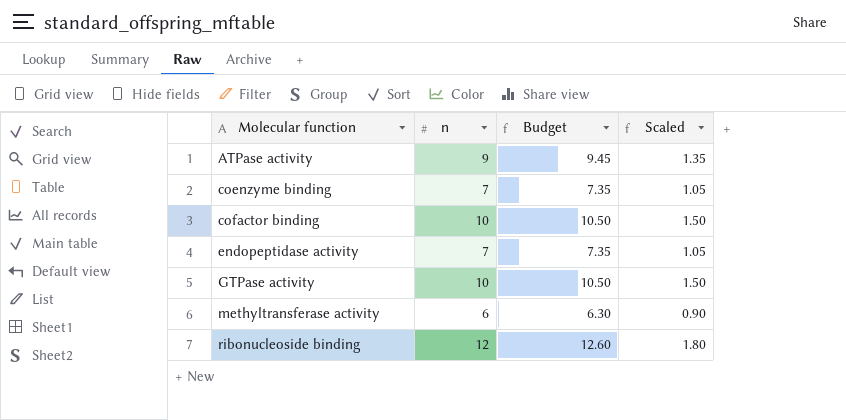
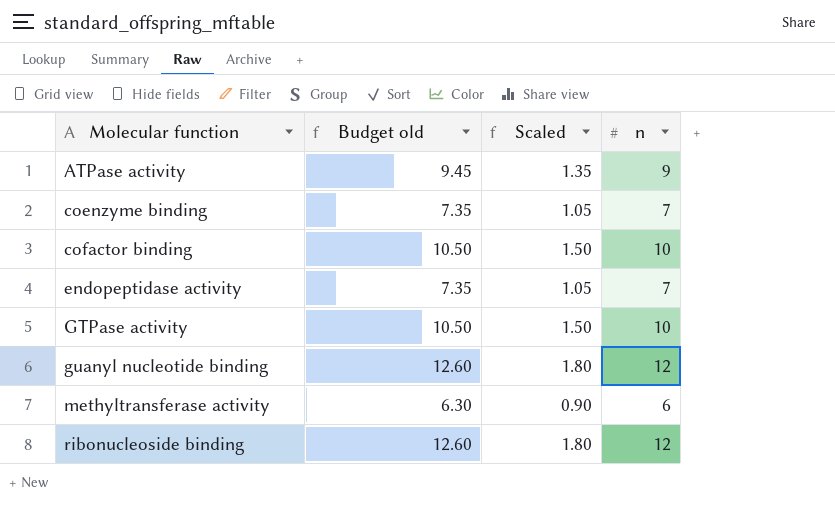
column name: Budget -> Budget old
column n | position: 2 -> 4
row guanyl nucleotide binding: none -> 12.60 | 1.80 | 12

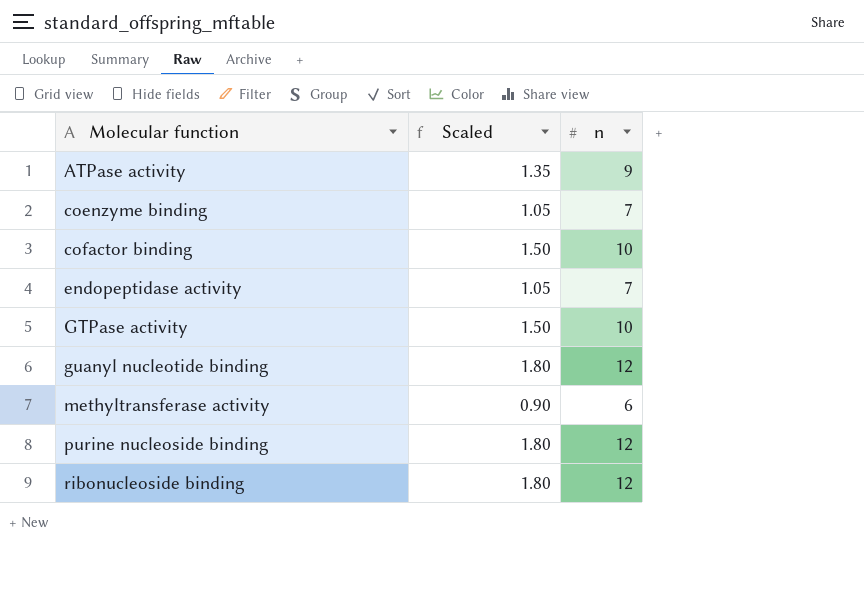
column Budget old | formula: [n] * 1.05 -> none
row purine nucleoside binding: none -> 1.80 | 12

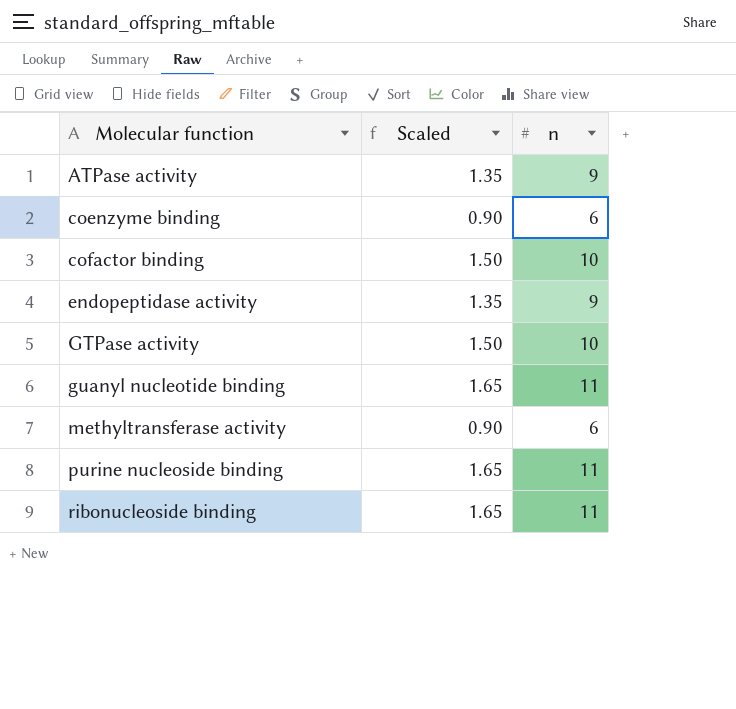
coenzyme binding | Scaled: 1.05 -> 0.90
coenzyme binding | n: 7 -> 6
endopeptidase activity | Scaled: 1.05 -> 1.35
endopeptidase activity | n: 7 -> 9
guanyl nucleotide binding | Scaled: 1.80 -> 1.65
guanyl nucleotide binding | n: 12 -> 11
purine nucleoside binding | Scaled: 1.80 -> 1.65
purine nucleoside binding | n: 12 -> 11
ribonucleoside binding | Scaled: 1.80 -> 1.65
ribonucleoside binding | n: 12 -> 11

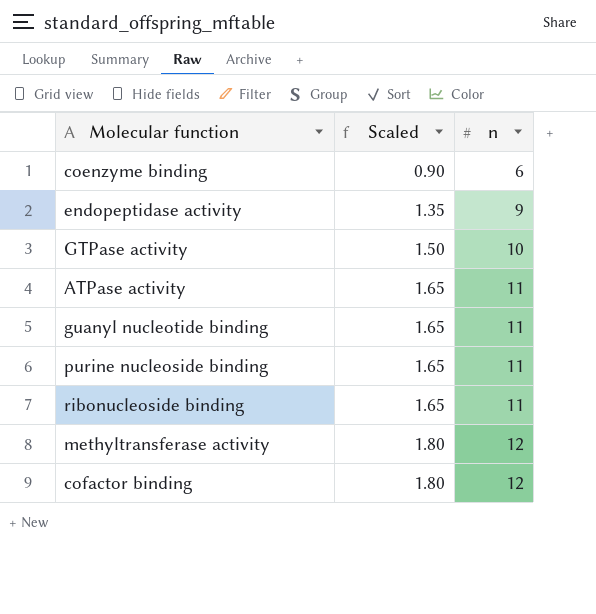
row order: Molecular function ascending -> Scaled ascending
ATPase activity | Scaled: 1.35 -> 1.65
ATPase activity | n: 9 -> 11
methyltransferase activity | Scaled: 0.90 -> 1.80
methyltransferase activity | n: 6 -> 12
cofactor binding | Scaled: 1.50 -> 1.80
cofactor binding | n: 10 -> 12

